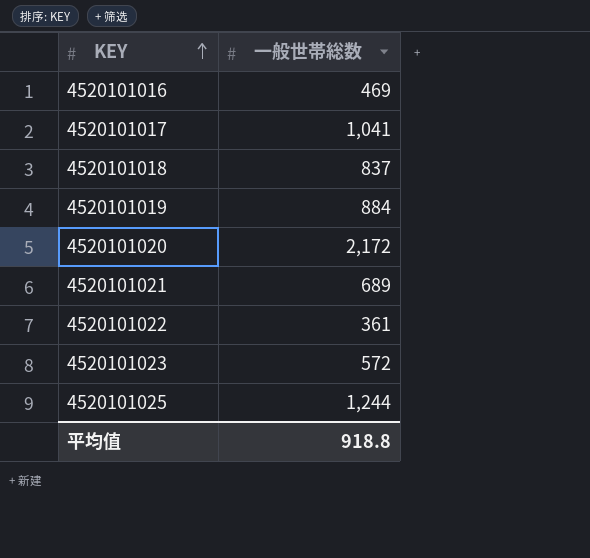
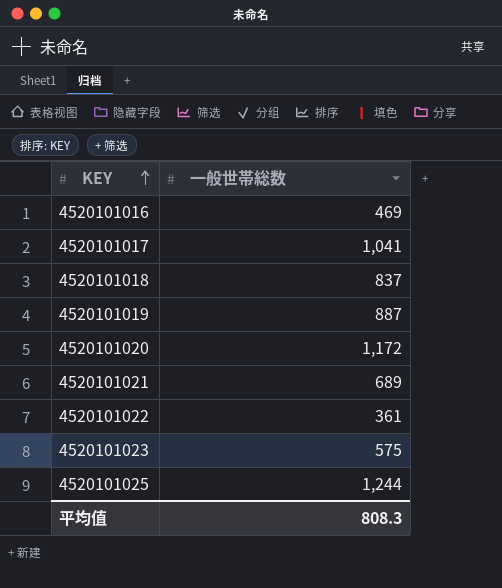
4520101019 | 一般世帯総数: 884 -> 887
4520101020 | 一般世帯総数: 2,172 -> 1,172
4520101023 | 一般世帯総数: 572 -> 575
平均值 | 一般世帯総数: 918.8 -> 808.3

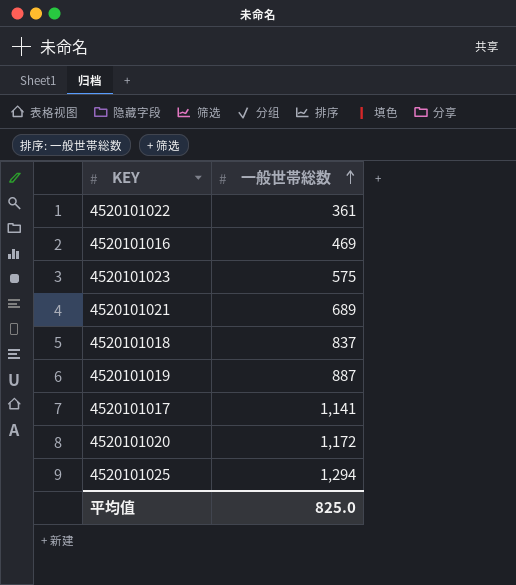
row order: KEY ascending -> 一般世帯総数 ascending
4520101017 | 一般世帯総数: 1,041 -> 1,141
4520101025 | 一般世帯総数: 1,244 -> 1,294
平均值 | 一般世帯総数: 808.3 -> 825.0

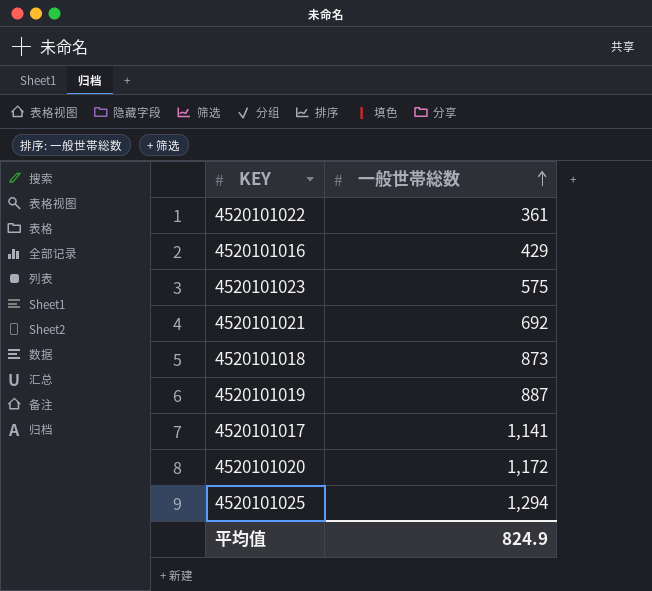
4520101016 | 一般世帯総数: 469 -> 429
4520101021 | 一般世帯総数: 689 -> 692
4520101018 | 一般世帯総数: 837 -> 873
平均值 | 一般世帯総数: 825.0 -> 824.9

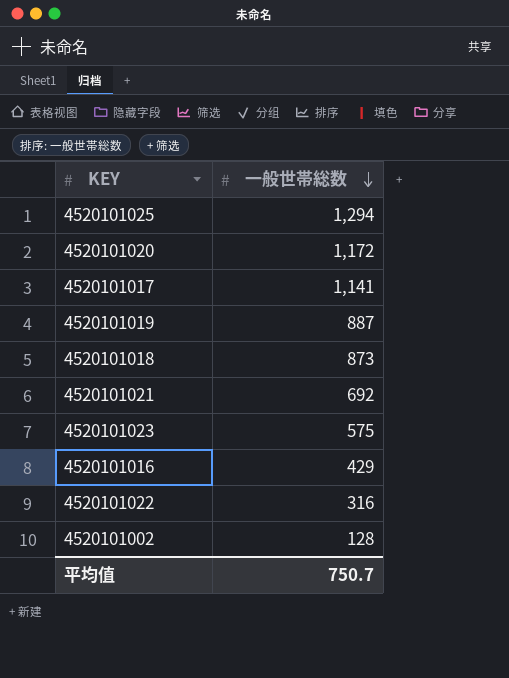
row order: 一般世帯総数 ascending -> 一般世帯総数 descending
4520101022 | 一般世帯総数: 361 -> 316
row 4520101002: none -> 128
平均值 | 一般世帯総数: 824.9 -> 750.7

